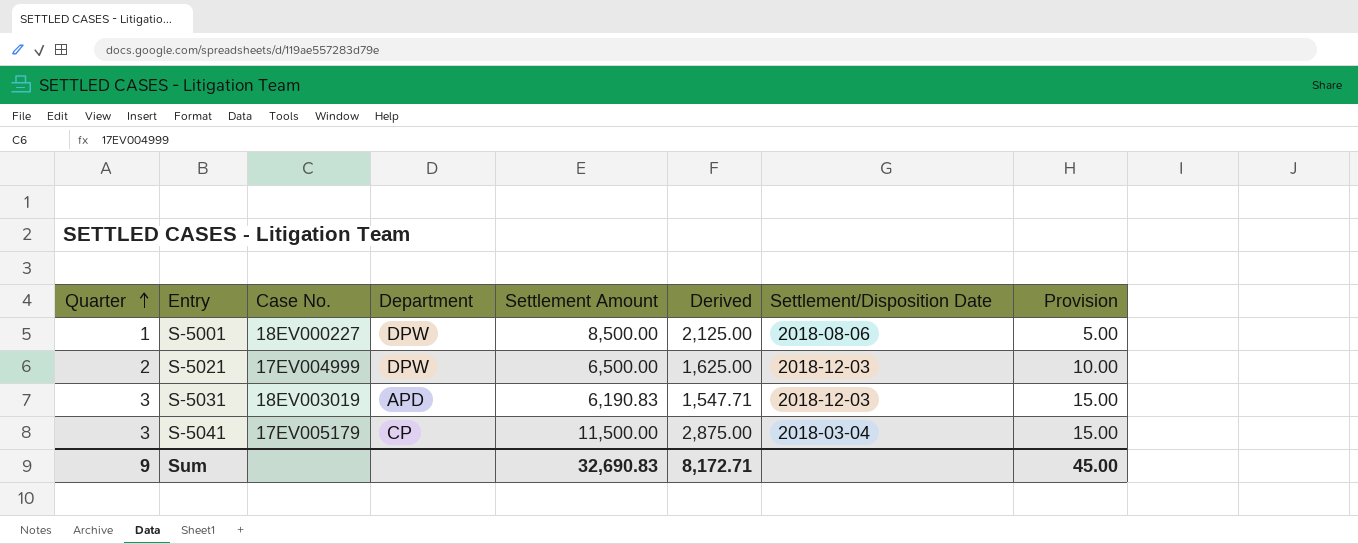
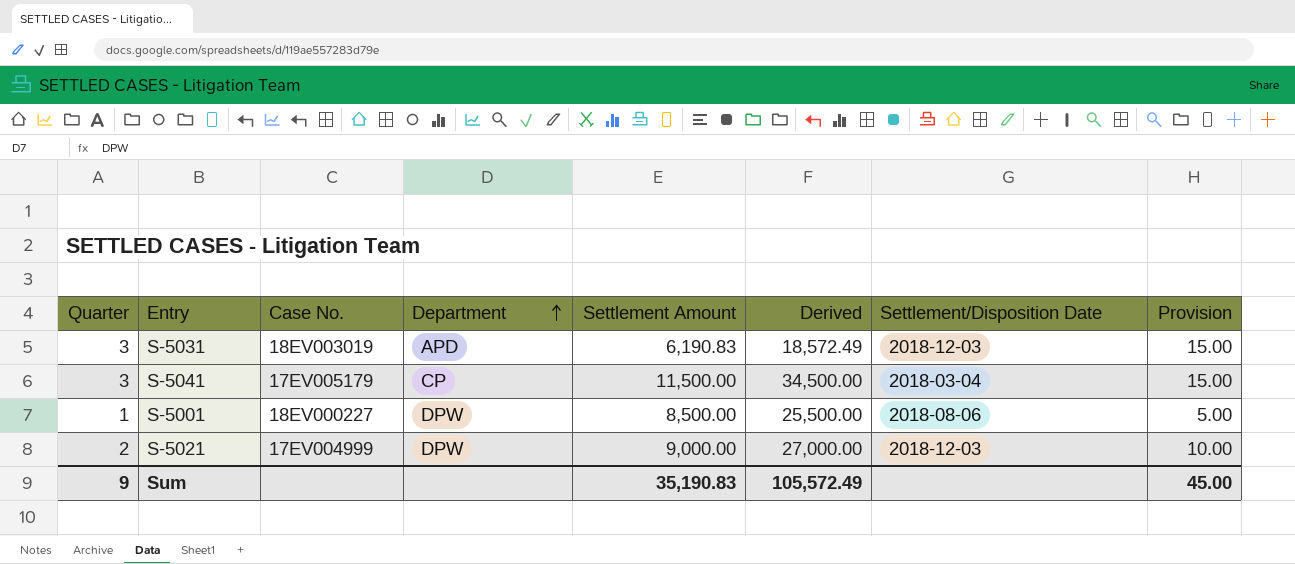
row order: Quarter ascending -> Department ascending
column Derived | formula: [Settlement Amount] * 0.25 -> [Settlement Amount] * 3
S-5021 | Settlement Amount: 6,500.00 -> 9,000.00
Sum | Settlement Amount: 32,690.83 -> 35,190.83
Sum | Derived: 8,172.71 -> 105,572.49

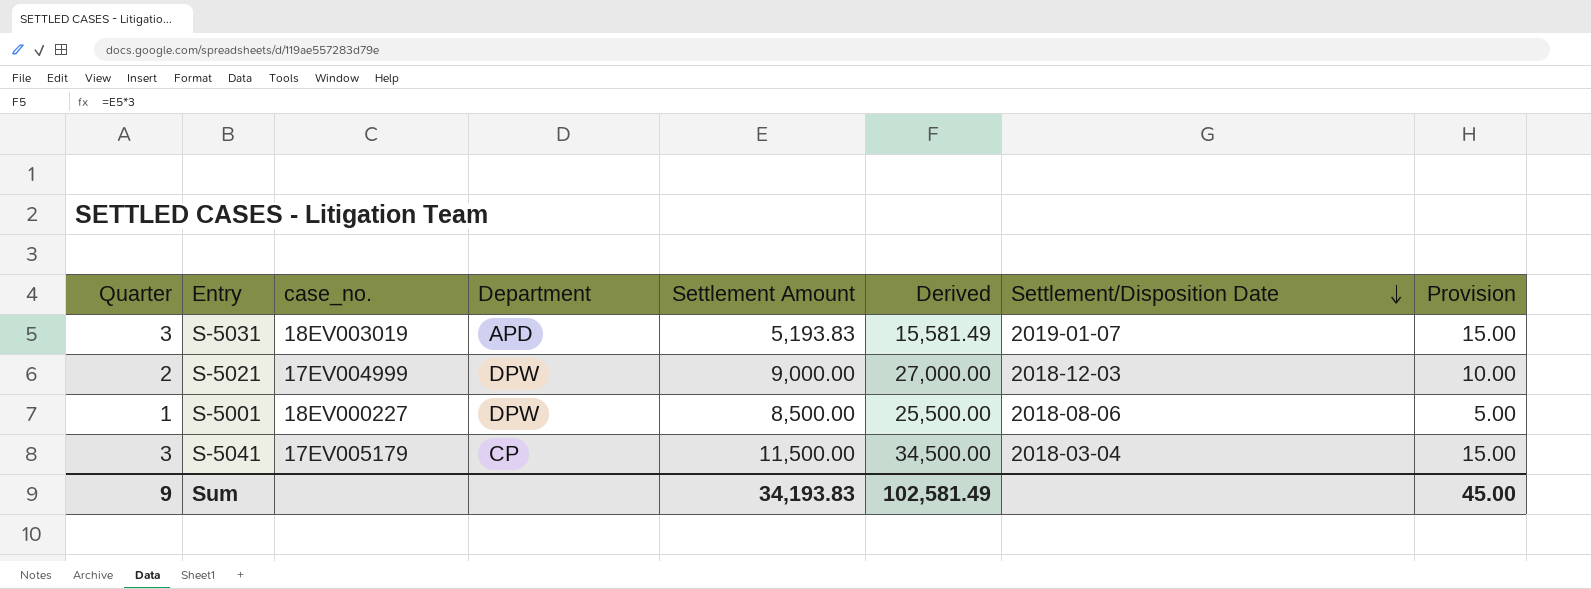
row order: Department ascending -> Settlement/Disposition Date descending
column name: Case No. -> case_no.
S-5031 | Settlement Amount: 6,190.83 -> 5,193.83
S-5031 | Derived: 18,572.49 -> 15,581.49
S-5031 | Settlement/Disposition Date: 2018-12-03 -> 2019-01-07
Sum | Settlement Amount: 35,190.83 -> 34,193.83
Sum | Derived: 105,572.49 -> 102,581.49

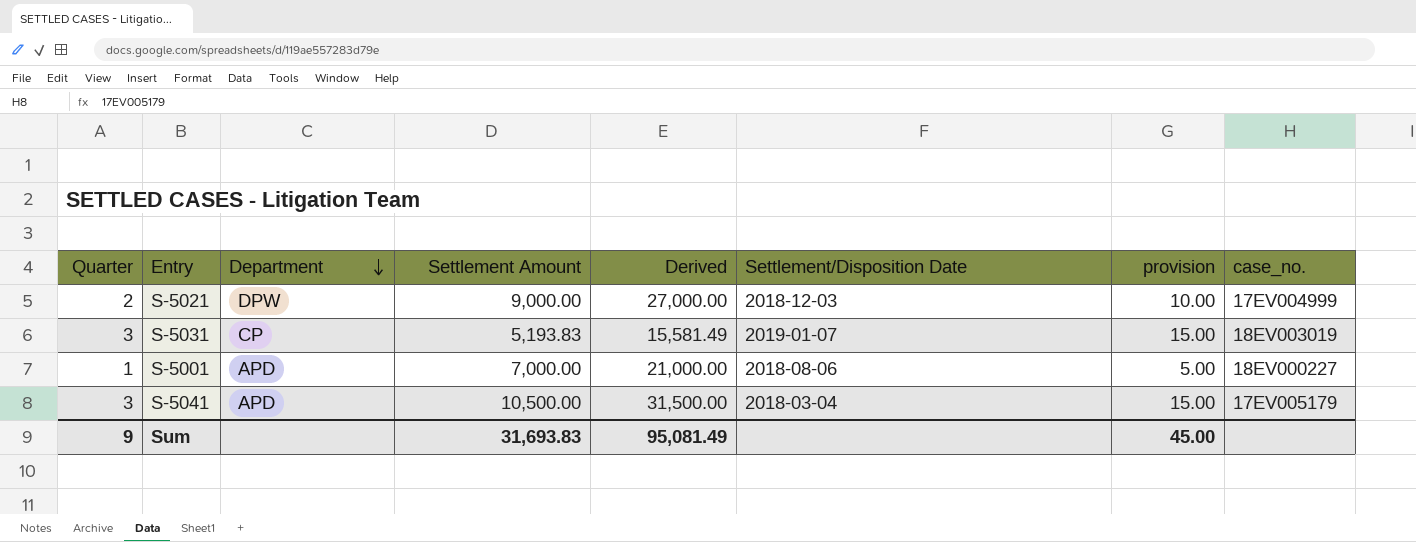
row order: Settlement/Disposition Date descending -> Department descending
column name: Provision -> provision
column case_no. | position: 3 -> 8
S-5031 | Department: APD -> CP
S-5001 | Department: DPW -> APD
S-5001 | Settlement Amount: 8,500.00 -> 7,000.00
S-5001 | Derived: 25,500.00 -> 21,000.00
S-5041 | Department: CP -> APD
S-5041 | Settlement Amount: 11,500.00 -> 10,500.00
S-5041 | Derived: 34,500.00 -> 31,500.00
Sum | Settlement Amount: 34,193.83 -> 31,693.83
Sum | Derived: 102,581.49 -> 95,081.49

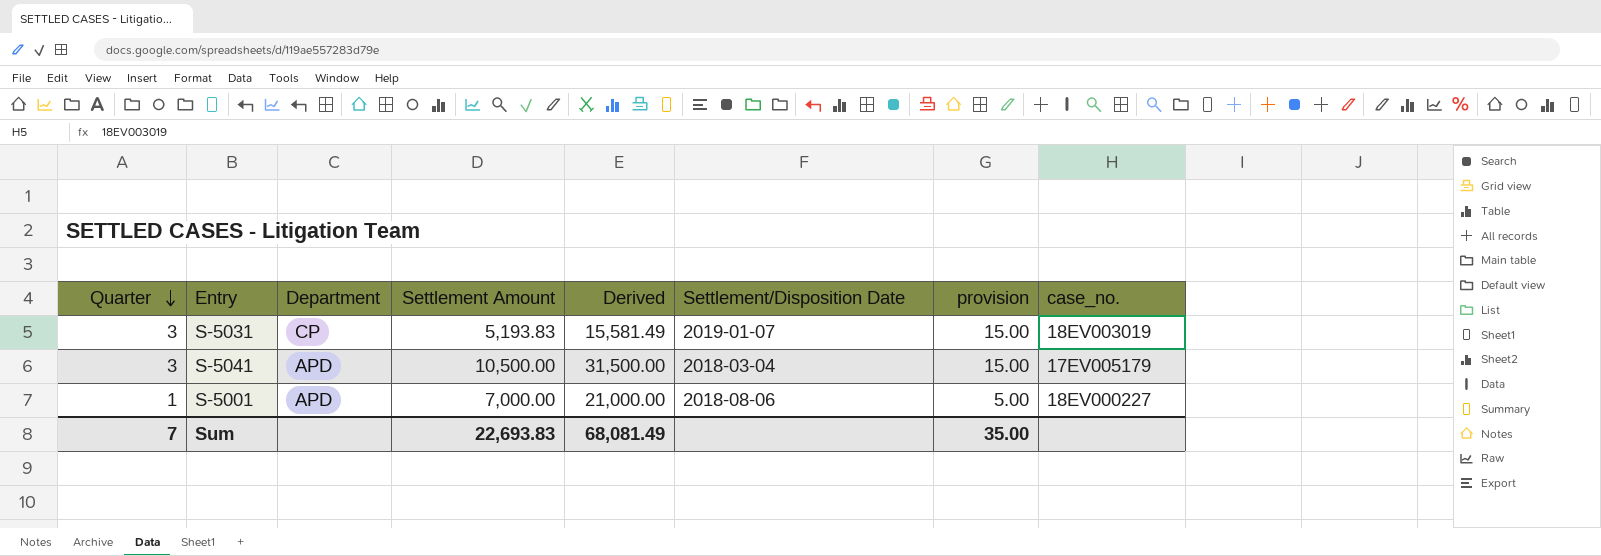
row order: Department descending -> Quarter descending
row S-5021: 2 | DPW | 9,000.00 | 27,000.00 | 2018-12-03 | 10.00 | 17EV004999 -> none
Sum | Quarter: 9 -> 7
Sum | Settlement Amount: 31,693.83 -> 22,693.83
Sum | Derived: 95,081.49 -> 68,081.49
Sum | provision: 45.00 -> 35.00

